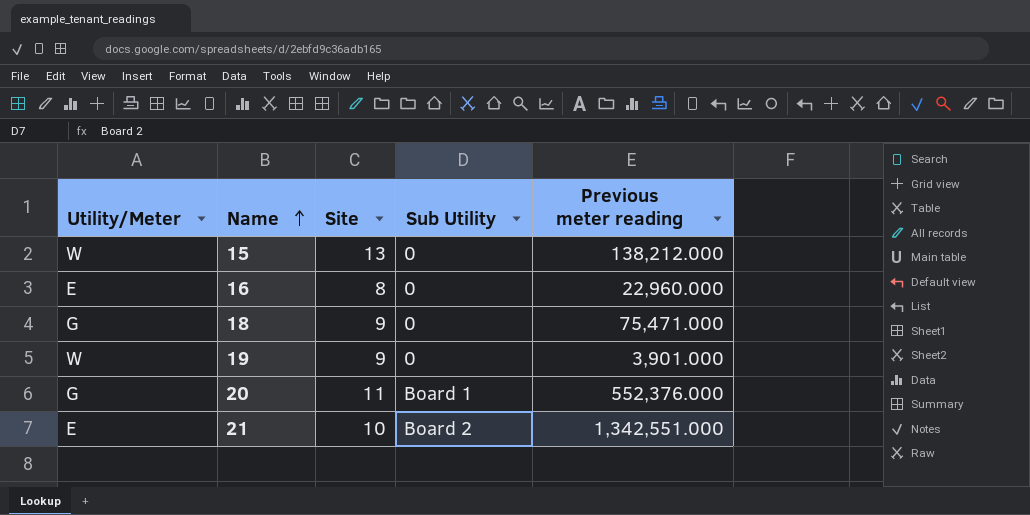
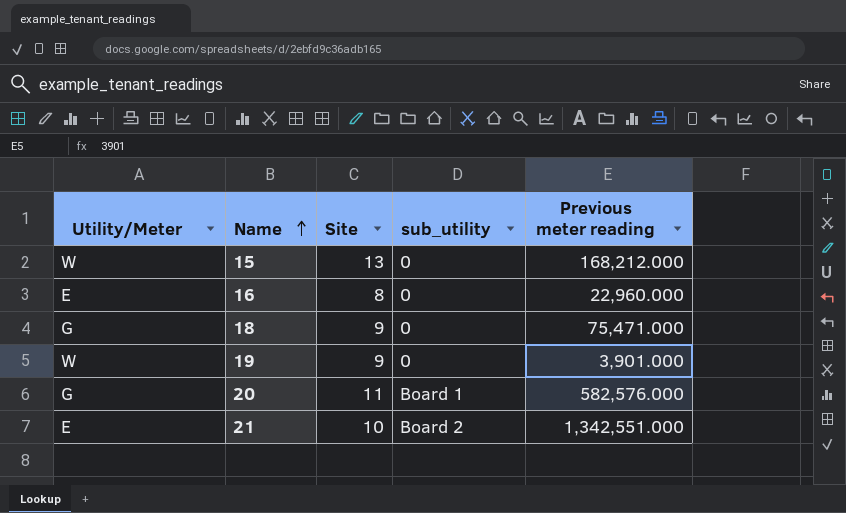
column name: Sub Utility -> sub_utility
15 | Previous meter reading: 138,212.000 -> 168,212.000
20 | Previous meter reading: 552,376.000 -> 582,576.000

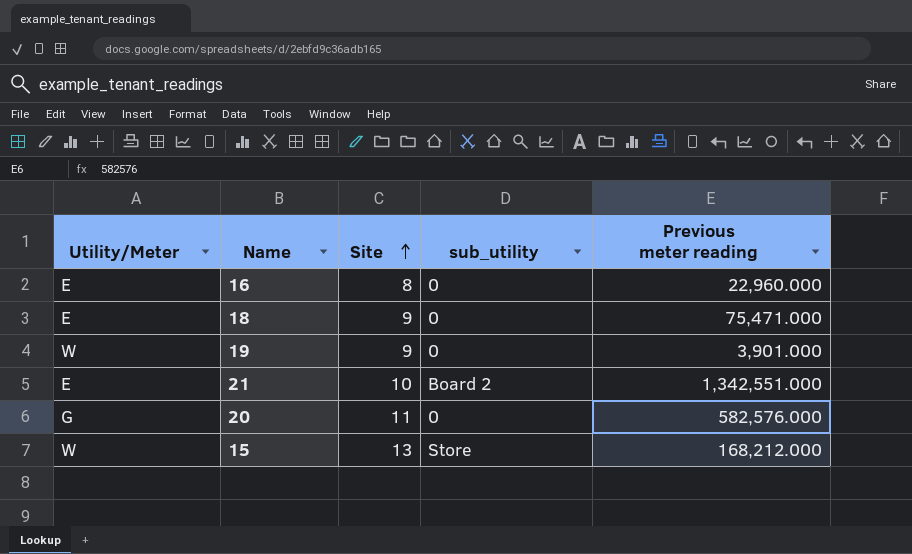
row order: Name ascending -> Site ascending
18 | Utility/Meter: G -> E
20 | sub_utility: Board 1 -> 0
15 | sub_utility: 0 -> Store

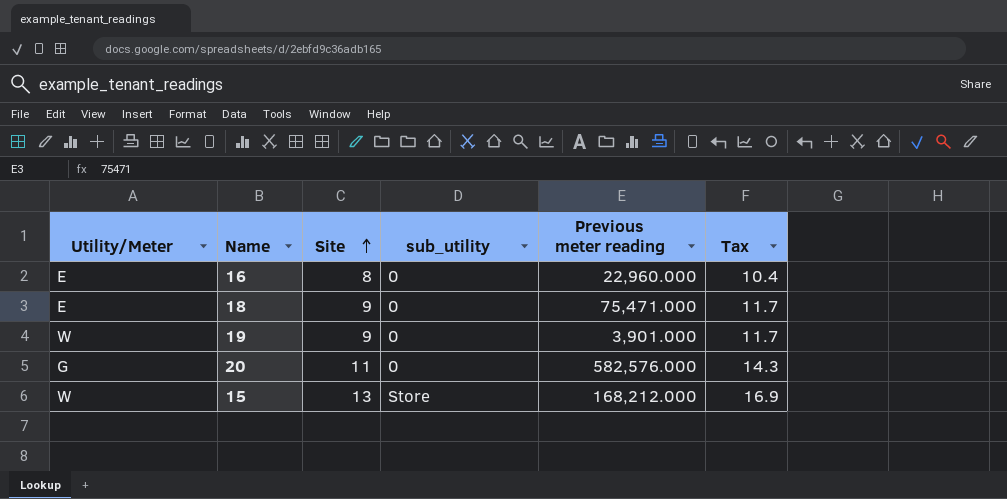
column Tax | formula: none -> [Site] * 1.3
row 21: E | 10 | Board 2 | 1,342,551.000 -> none

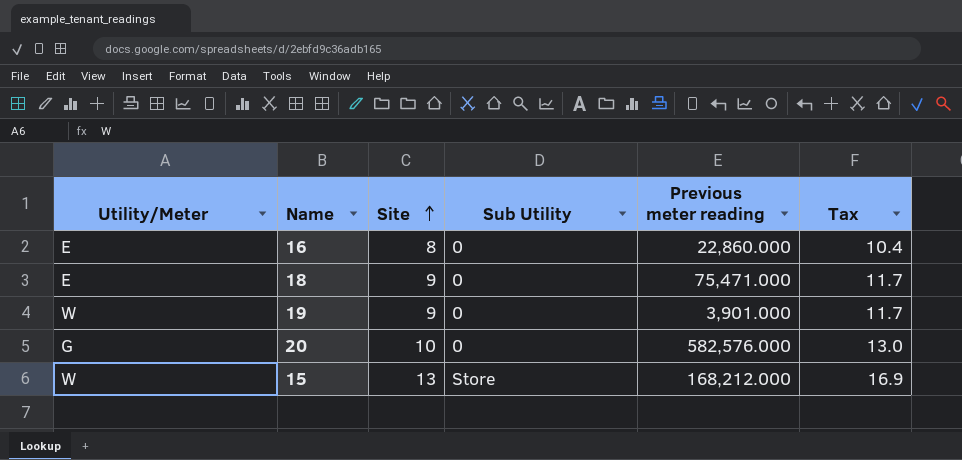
column name: sub_utility -> Sub Utility
16 | Previous meter reading: 22,960.000 -> 22,860.000
20 | Site: 11 -> 10
20 | Tax: 14.3 -> 13.0

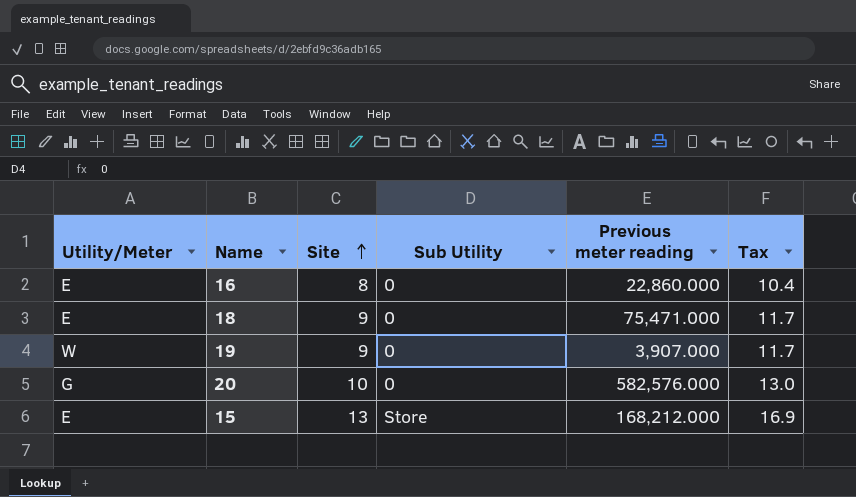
19 | Previous meter reading: 3,901.000 -> 3,907.000
15 | Utility/Meter: W -> E

